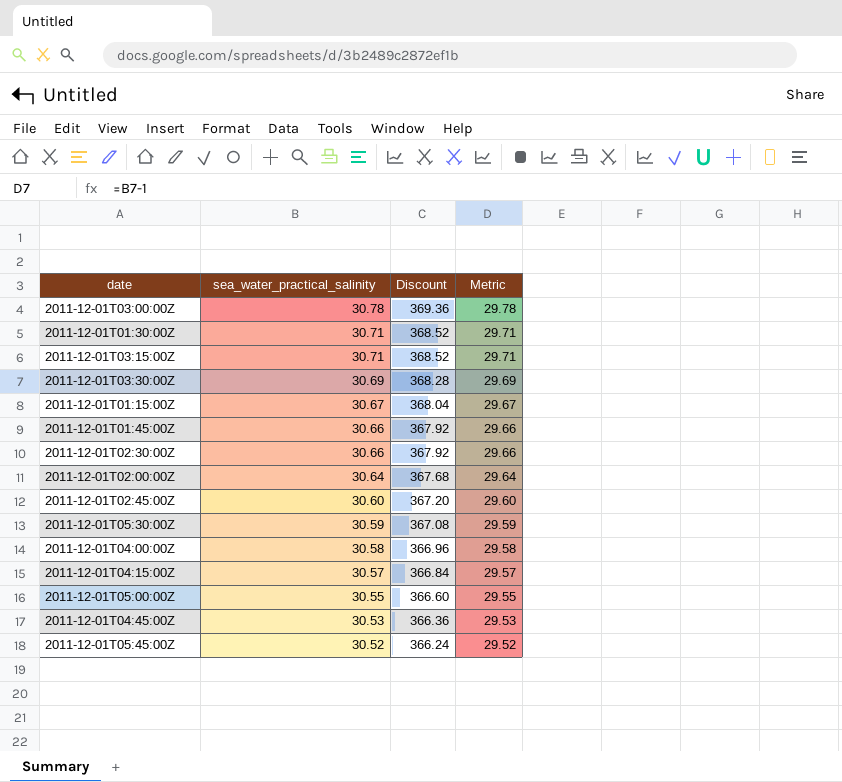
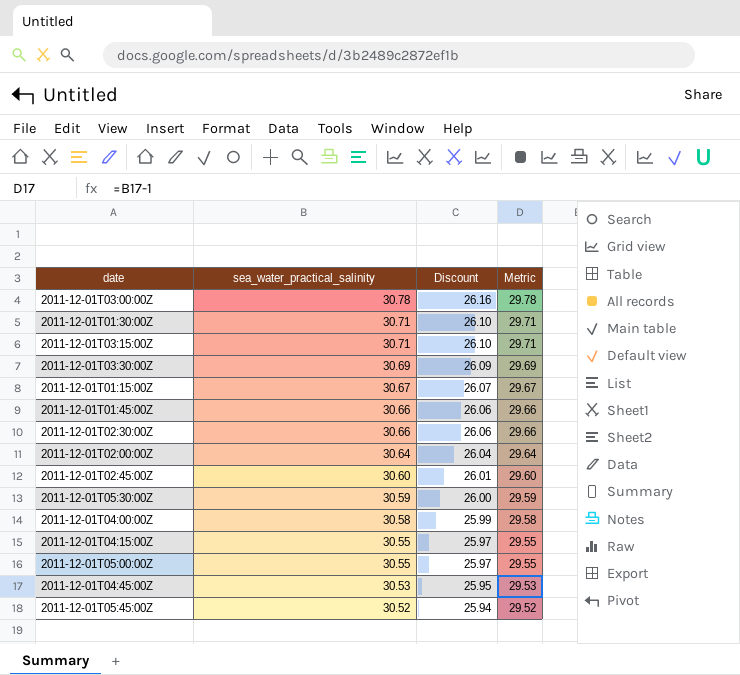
column Discount | formula: [sea_water_practical_salinity] * 12 -> [sea_water_practical_salinity] * 0.85
2011-12-01T04:15:00Z | sea_water_practical_salinity: 30.57 -> 30.55
2011-12-01T04:15:00Z | Metric: 29.57 -> 29.55

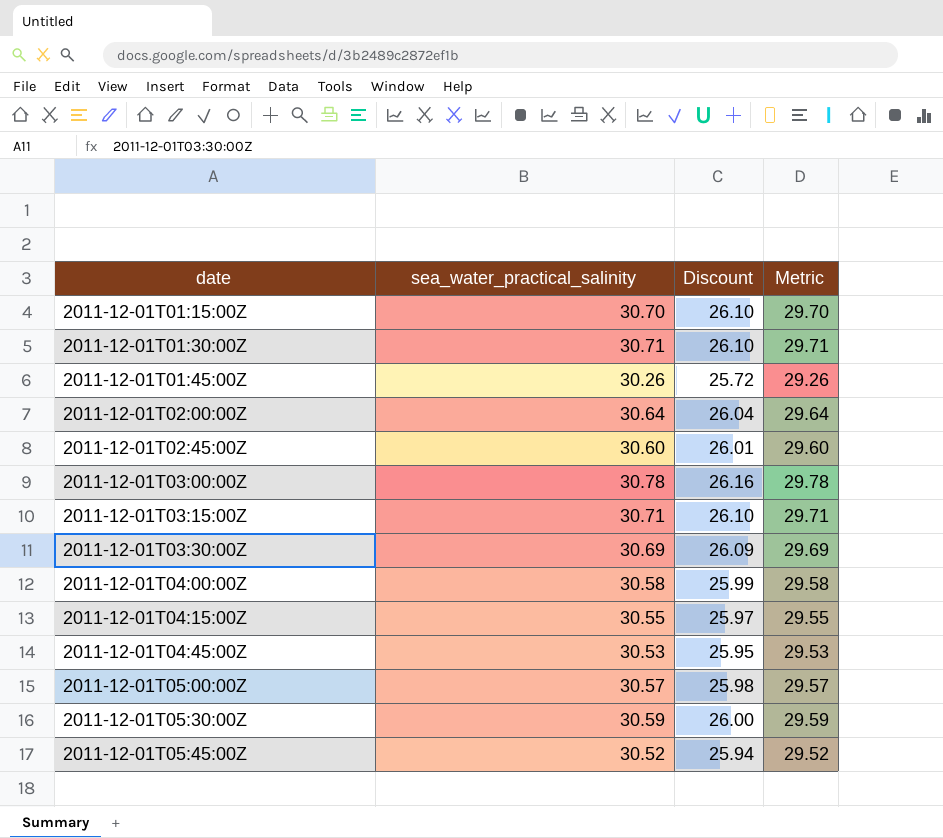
row order: sea_water_practical_salinity descending -> date ascending
row 2011-12-01T02:30:00Z: 30.66 | 26.06 | 29.66 -> none
2011-12-01T01:15:00Z | sea_water_practical_salinity: 30.67 -> 30.70
2011-12-01T01:15:00Z | Discount: 26.07 -> 26.10
2011-12-01T01:15:00Z | Metric: 29.67 -> 29.70
2011-12-01T01:45:00Z | sea_water_practical_salinity: 30.66 -> 30.26
2011-12-01T01:45:00Z | Discount: 26.06 -> 25.72
2011-12-01T01:45:00Z | Metric: 29.66 -> 29.26
2011-12-01T05:00:00Z | sea_water_practical_salinity: 30.55 -> 30.57
2011-12-01T05:00:00Z | Discount: 25.97 -> 25.98
2011-12-01T05:00:00Z | Metric: 29.55 -> 29.57

